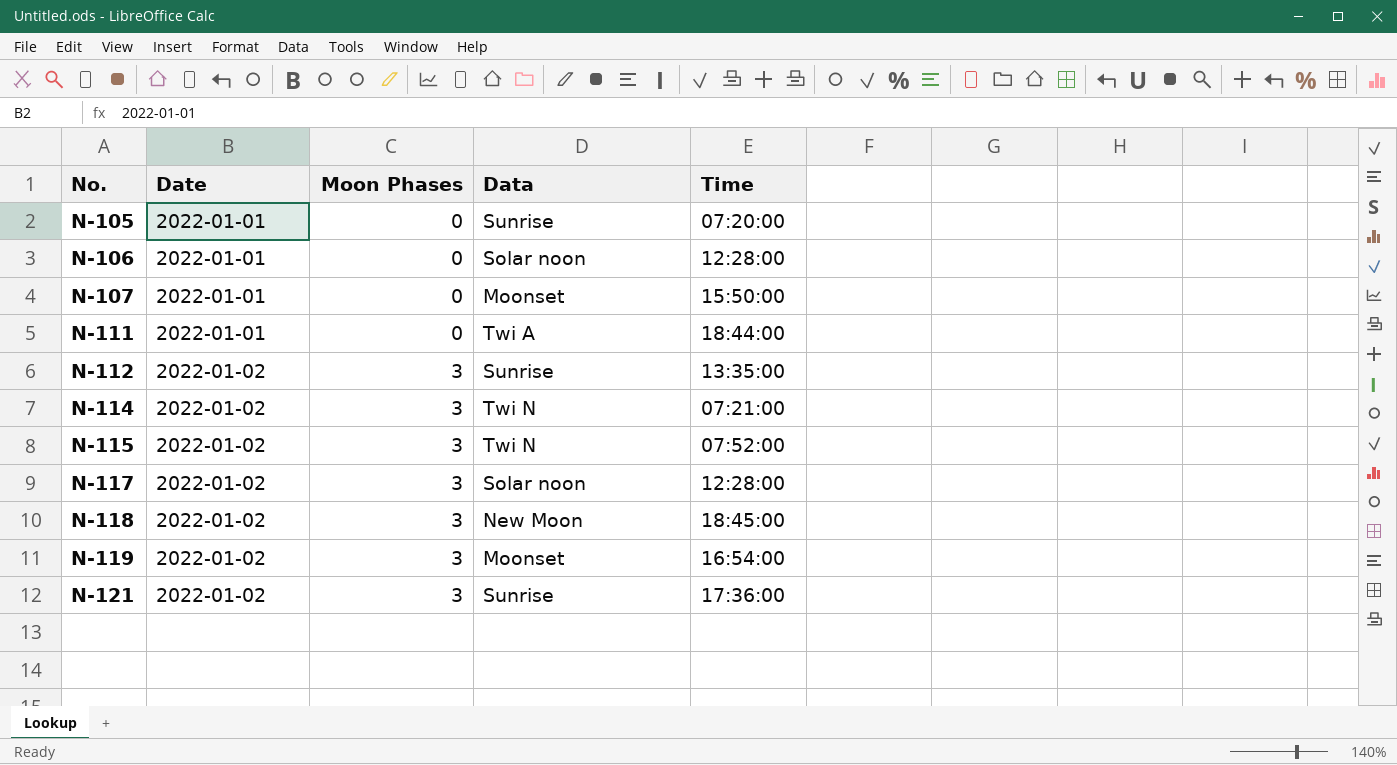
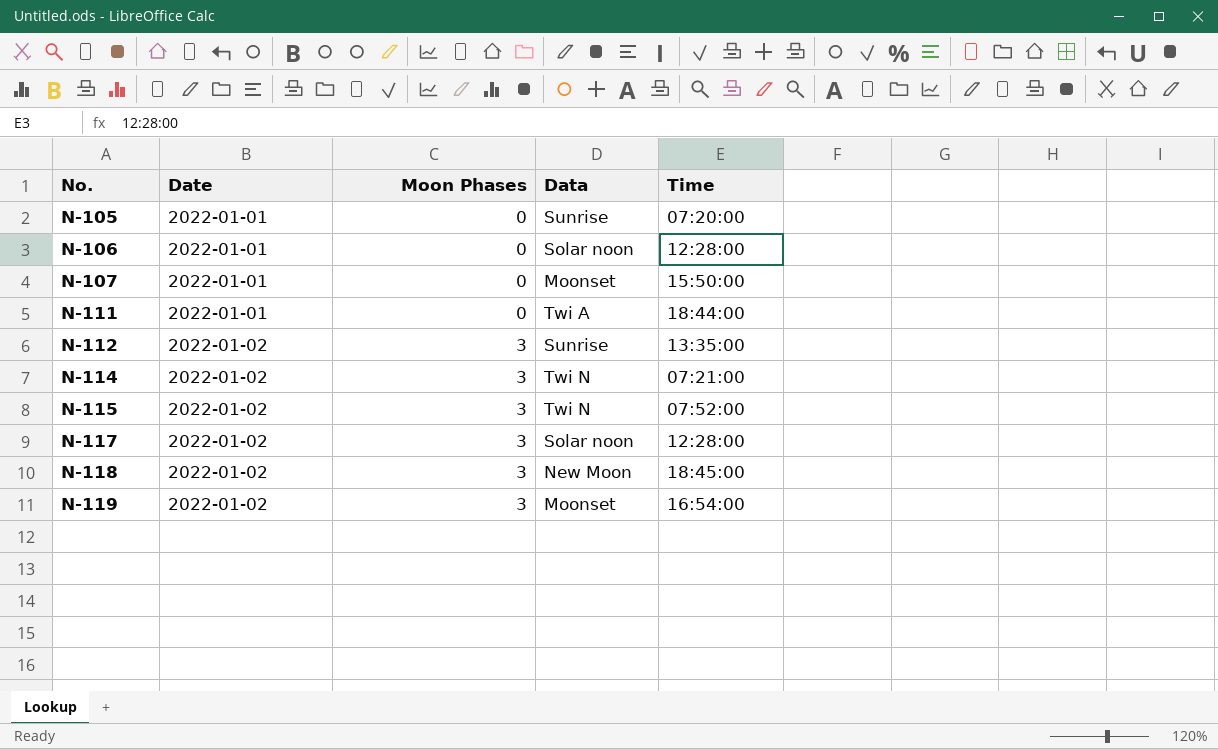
row N-121: 2022-01-02 | 3 | Sunrise | 17:36:00 -> none

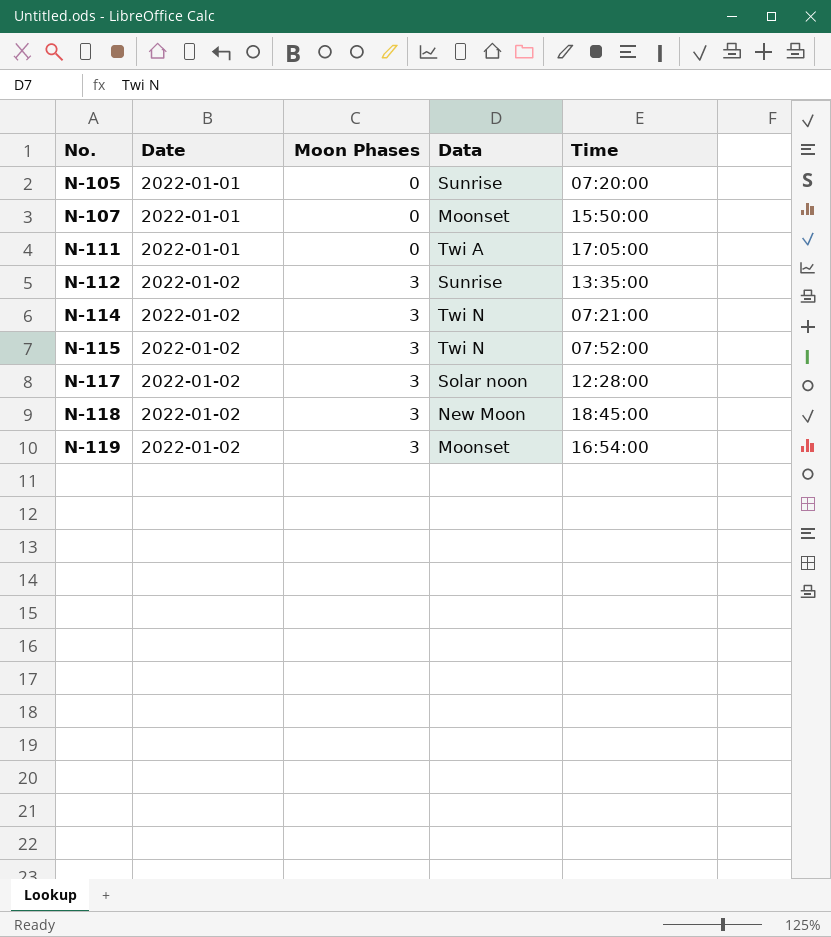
row N-106: 2022-01-01 | 0 | Solar noon | 12:28:00 -> none
N-111 | Time: 18:44:00 -> 17:05:00

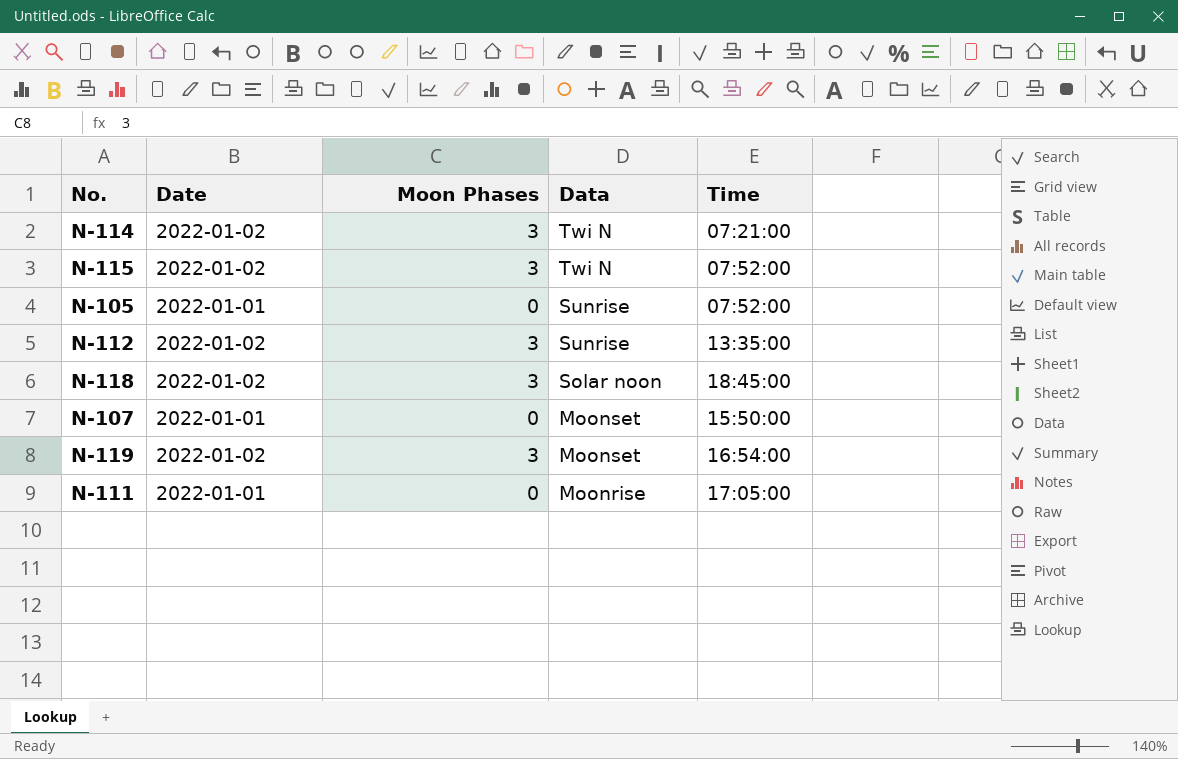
row order: No. ascending -> Data descending
row N-117: 2022-01-02 | 3 | Solar noon | 12:28:00 -> none
N-105 | Time: 07:20:00 -> 07:52:00
N-118 | Data: New Moon -> Solar noon
N-111 | Data: Twi A -> Moonrise

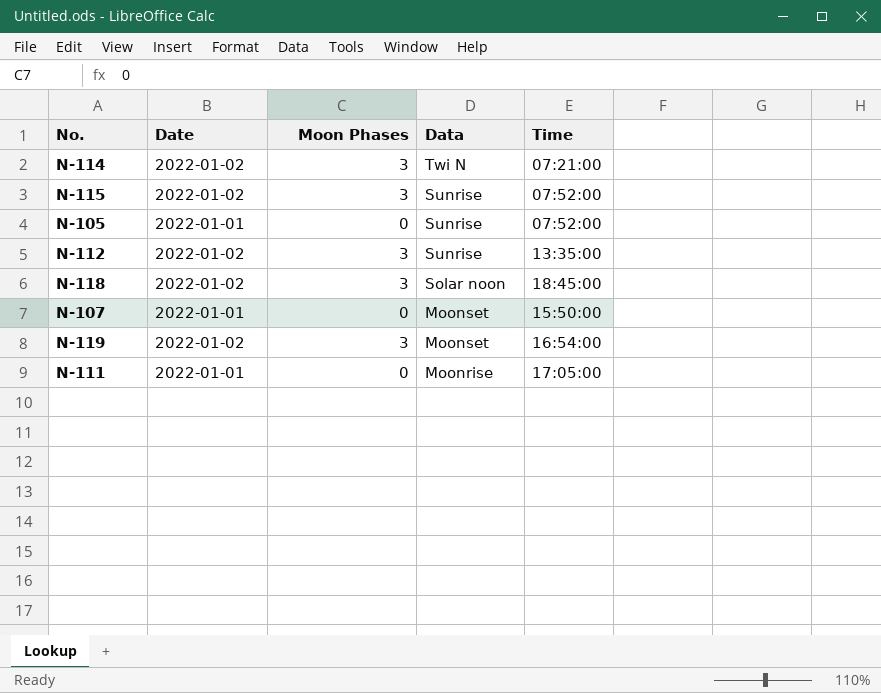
N-115 | Data: Twi N -> Sunrise

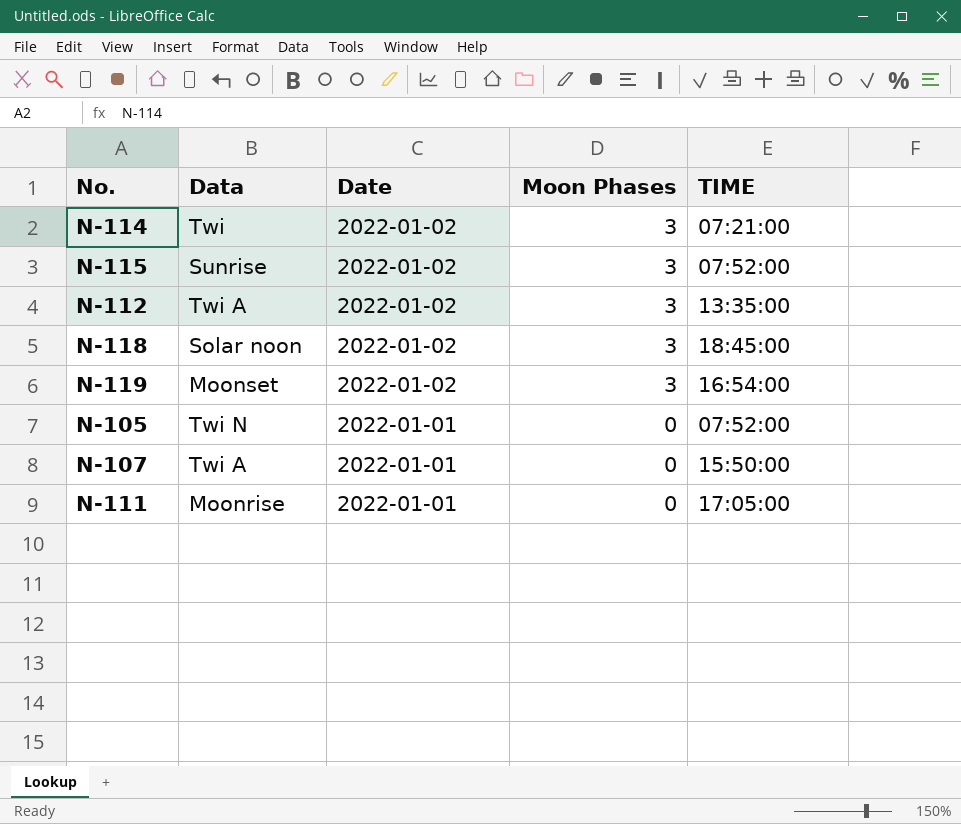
row order: Data descending -> Date descending
column Data | position: 4 -> 2
column name: Time -> TIME
N-114 | Data: Twi N -> Twi
N-112 | Data: Sunrise -> Twi A
N-105 | Data: Sunrise -> Twi N
N-107 | Data: Moonset -> Twi A

